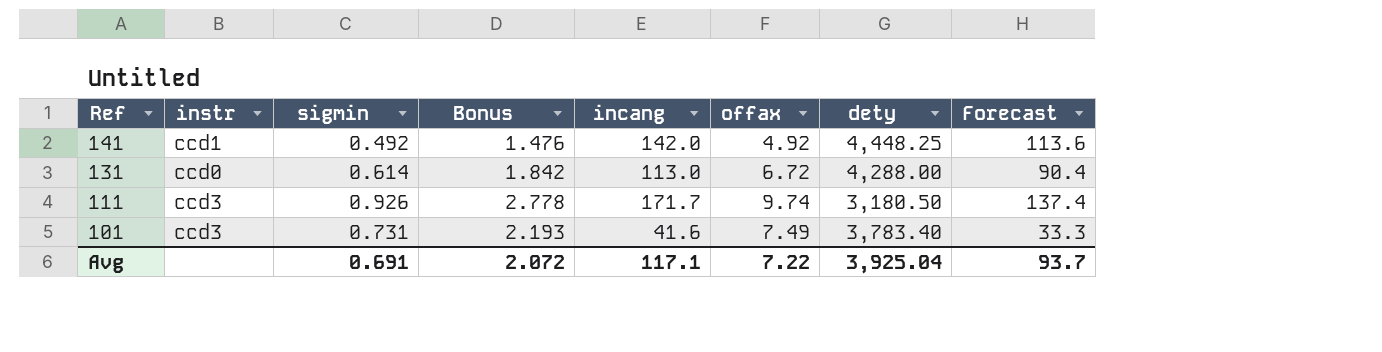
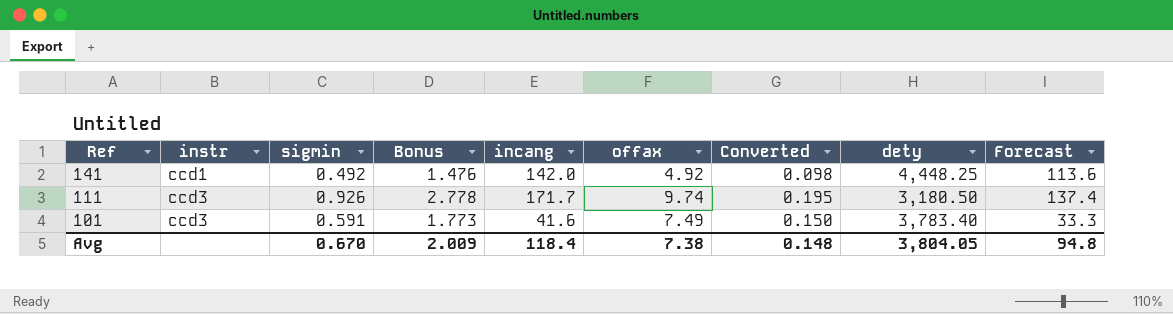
column Converted | formula: none -> [offax] * 0.02
row 131: ccd0 | 0.614 | 1.842 | 113.0 | 6.72 | 4,288.00 | 90.4 -> none
101 | sigmin: 0.731 -> 0.591
101 | Bonus: 2.193 -> 1.773
Avg | sigmin: 0.691 -> 0.670
Avg | Bonus: 2.072 -> 2.009
Avg | incang: 117.1 -> 118.4
Avg | offax: 7.22 -> 7.38
Avg | dety: 3,925.04 -> 3,804.05
Avg | Forecast: 93.7 -> 94.8

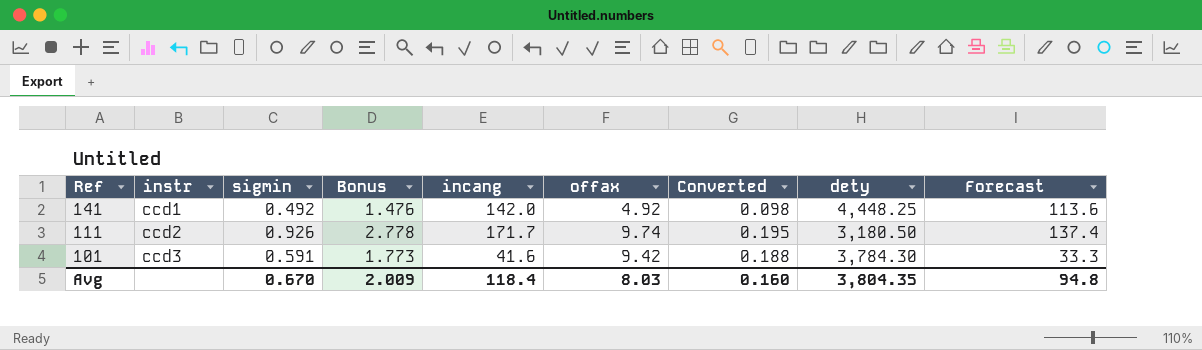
111 | instr: ccd3 -> ccd2
101 | offax: 7.49 -> 9.42
101 | Converted: 0.150 -> 0.188
101 | dety: 3,783.40 -> 3,784.30
Avg | offax: 7.38 -> 8.03
Avg | Converted: 0.148 -> 0.160
Avg | dety: 3,804.05 -> 3,804.35

